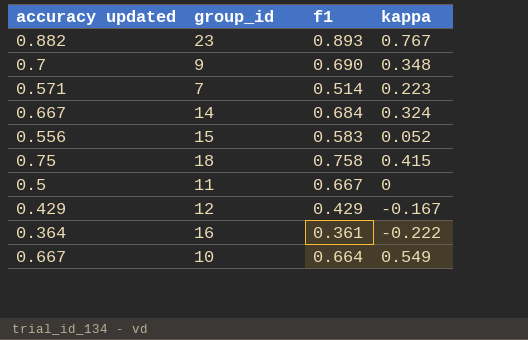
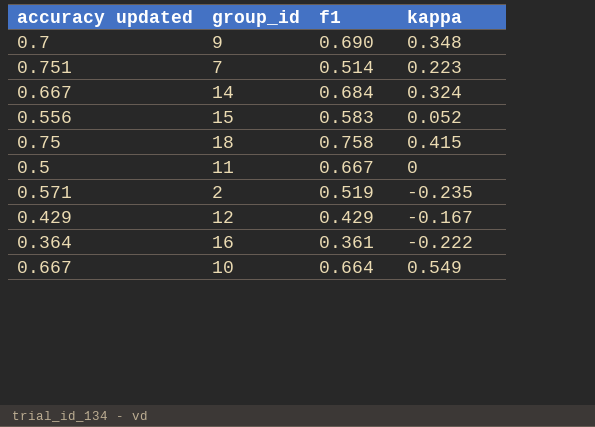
row 23: 0.882 | 0.893 | 0.767 -> none
7 | accuracy updated: 0.571 -> 0.751
row 2: none -> 0.571 | 0.519 | -0.235

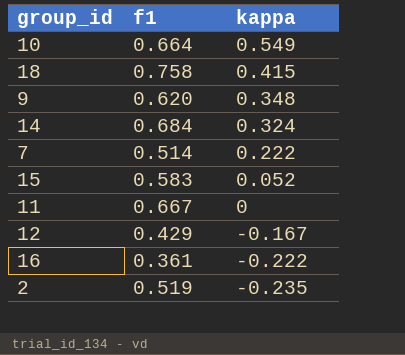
row order: none -> kappa descending
column accuracy updated | position: 1 -> none
9 | f1: 0.690 -> 0.620
7 | kappa: 0.223 -> 0.222

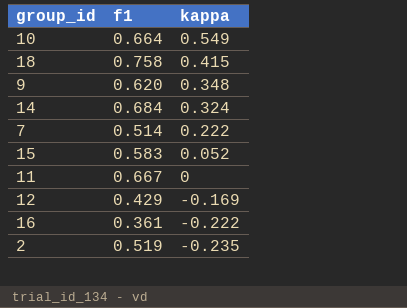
12 | kappa: -0.167 -> -0.169

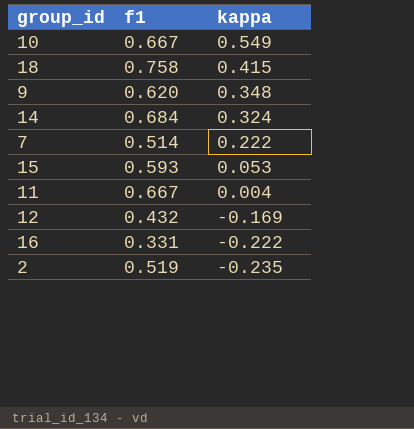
10 | f1: 0.664 -> 0.667
15 | f1: 0.583 -> 0.593
15 | kappa: 0.052 -> 0.053
11 | kappa: 0 -> 0.004
12 | f1: 0.429 -> 0.432
16 | f1: 0.361 -> 0.331

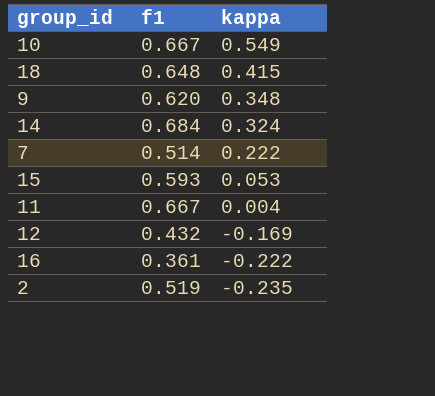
18 | f1: 0.758 -> 0.648
16 | f1: 0.331 -> 0.361

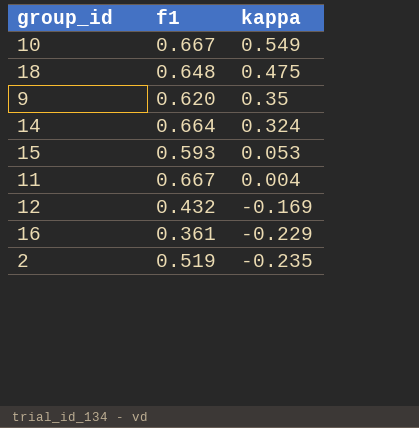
row 7: 0.514 | 0.222 -> none
18 | kappa: 0.415 -> 0.475
9 | kappa: 0.348 -> 0.35
14 | f1: 0.684 -> 0.664
16 | kappa: -0.222 -> -0.229

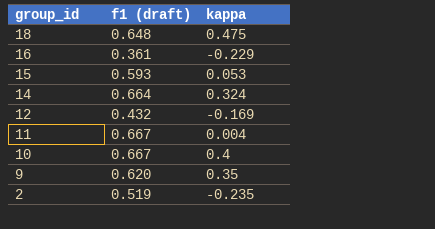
row order: kappa descending -> group_id descending
column name: f1 -> f1 (draft)
10 | kappa: 0.549 -> 0.4

